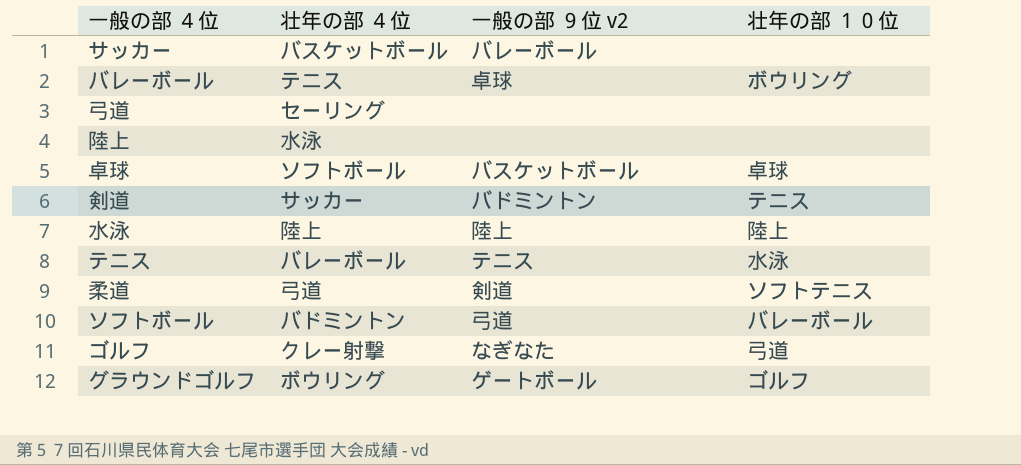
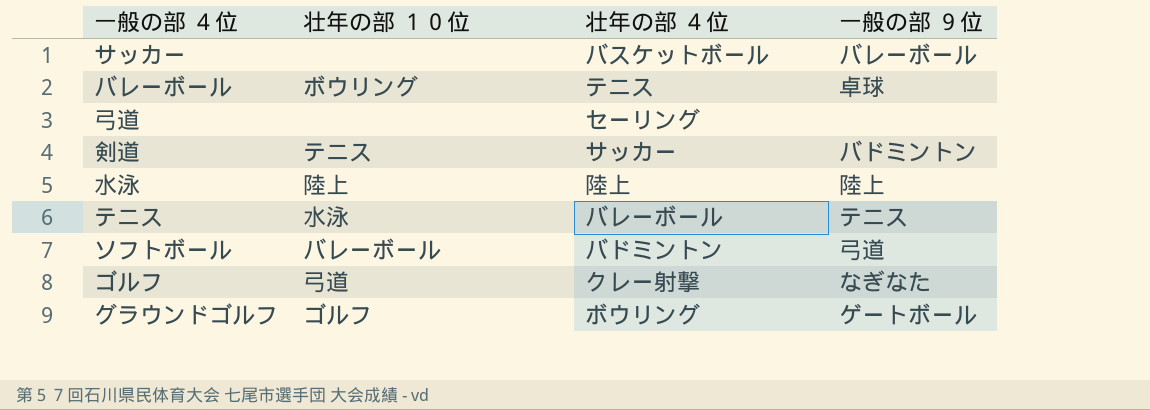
column 壮年の部 １０位 | position: 4 -> 2
column name: 一般の部 ９位 v2 -> 一般の部 ９位
row 陸上: 水泳 | none | none -> none
row 卓球: ソフトボール | バスケットボール | 卓球 -> none
row 柔道: 弓道 | 剣道 | ソフトテニス -> none

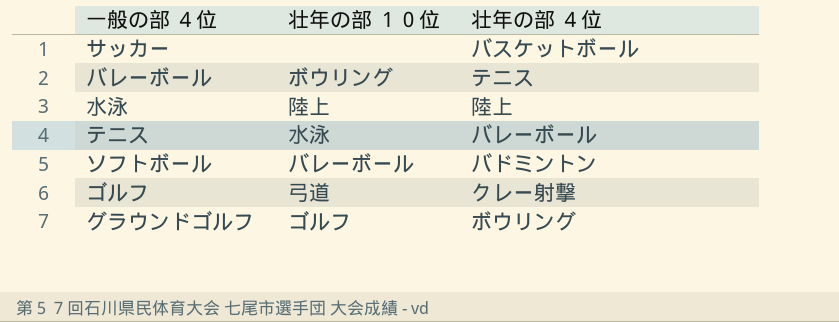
column 一般の部 ９位 | position: 4 -> none
row 弓道: none | セーリング | none -> none
row 剣道: テニス | サッカー | バドミントン -> none

